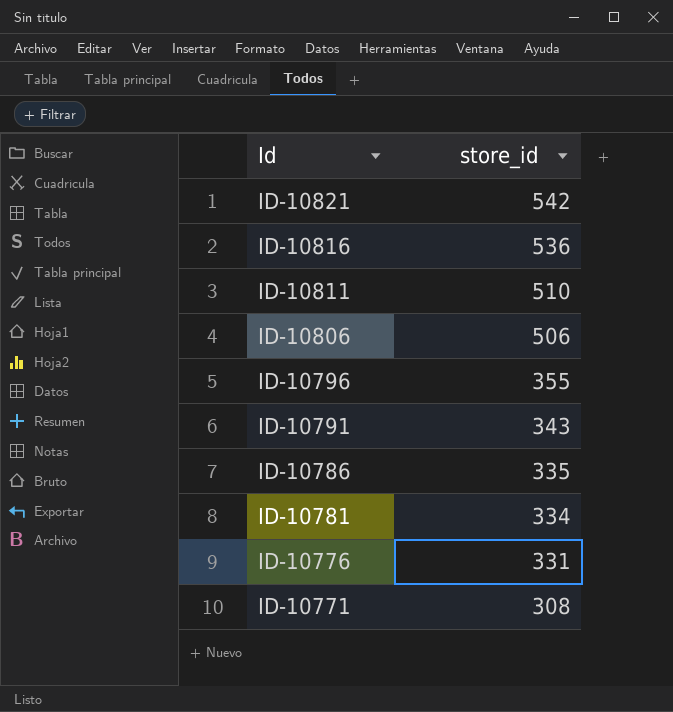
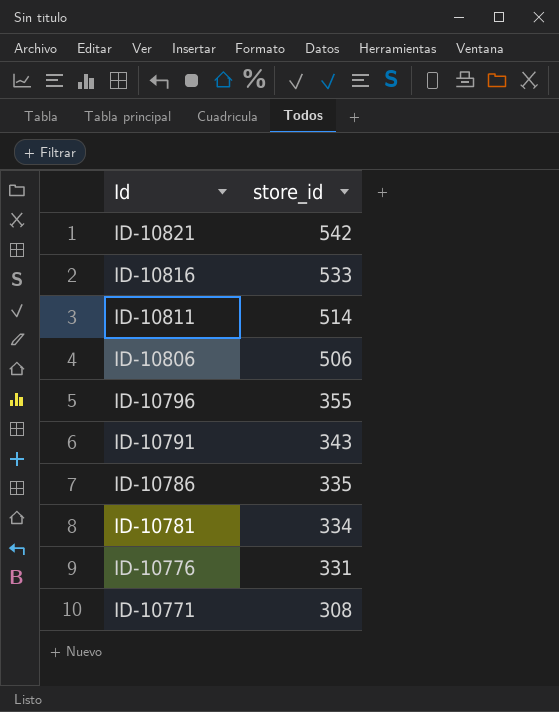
ID-10816 | store_id: 536 -> 533
ID-10811 | store_id: 510 -> 514

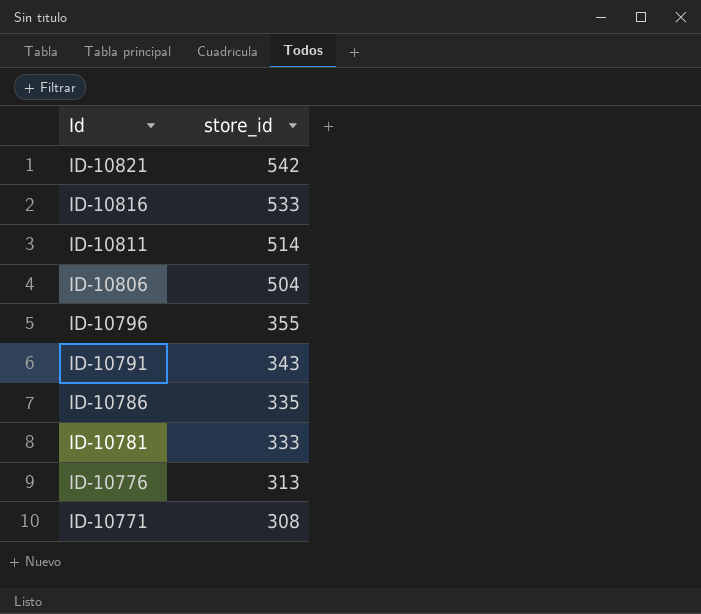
ID-10806 | store_id: 506 -> 504
ID-10781 | store_id: 334 -> 333
ID-10776 | store_id: 331 -> 313

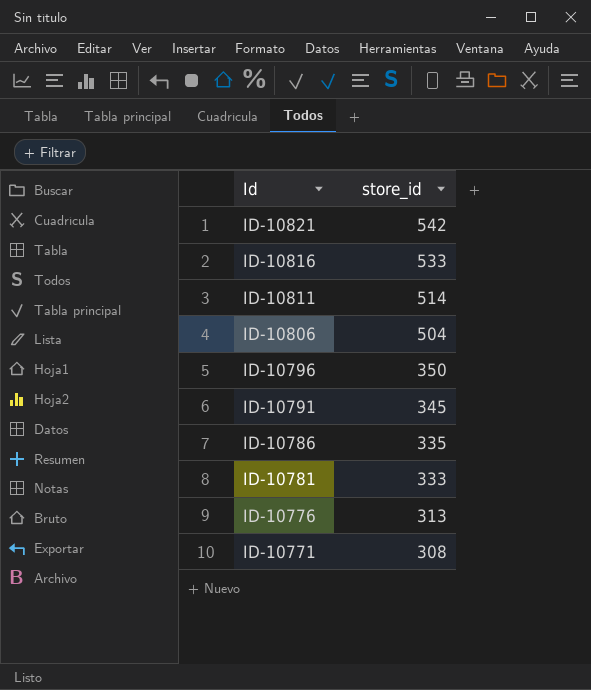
ID-10796 | store_id: 355 -> 350
ID-10791 | store_id: 343 -> 345

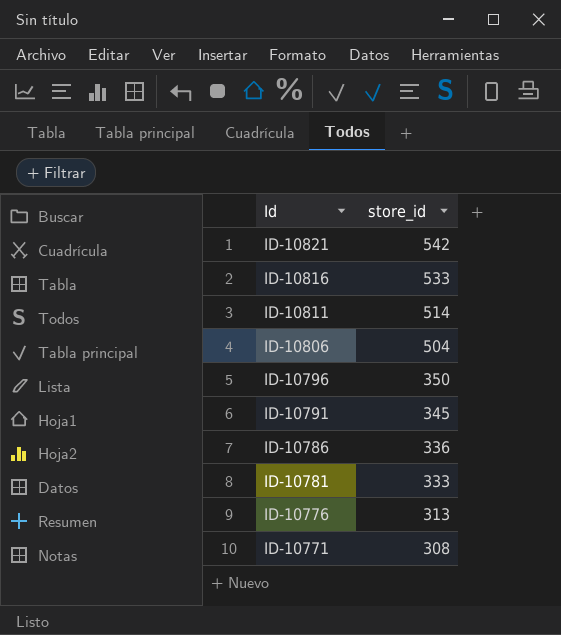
ID-10786 | store_id: 335 -> 336

